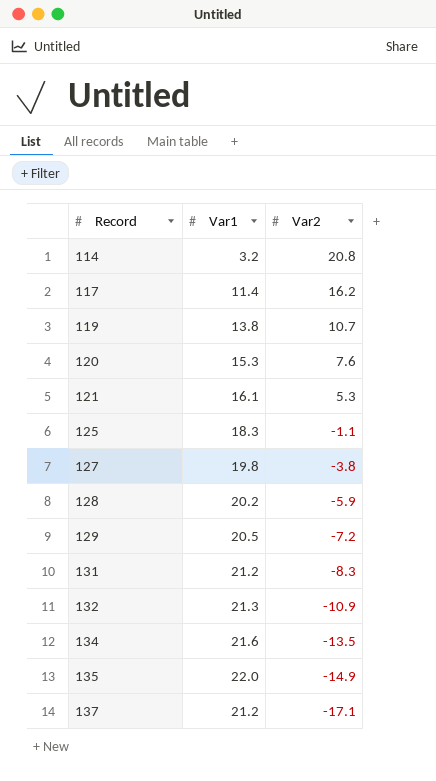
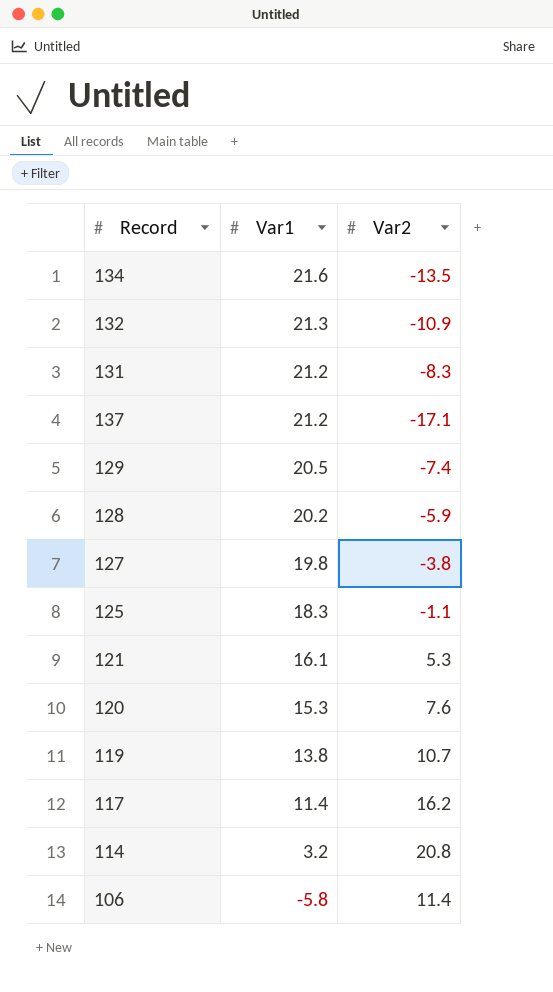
row order: Record ascending -> Var1 descending
row 135: 22.0 | -14.9 -> none
129 | Var2: -7.2 -> -7.4
row 106: none -> -5.8 | 11.4

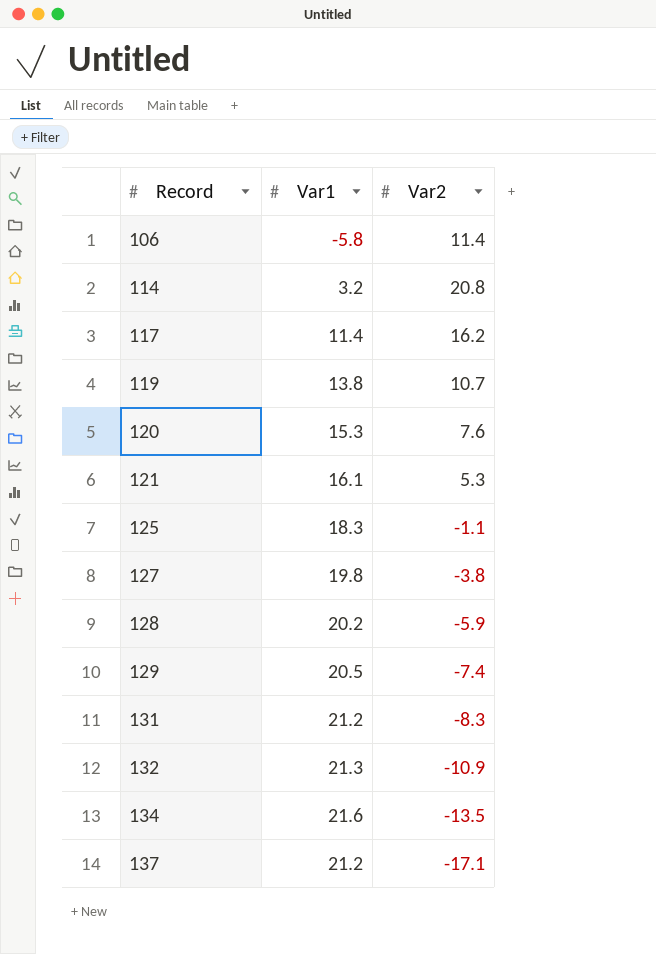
row order: Var1 descending -> Record ascending

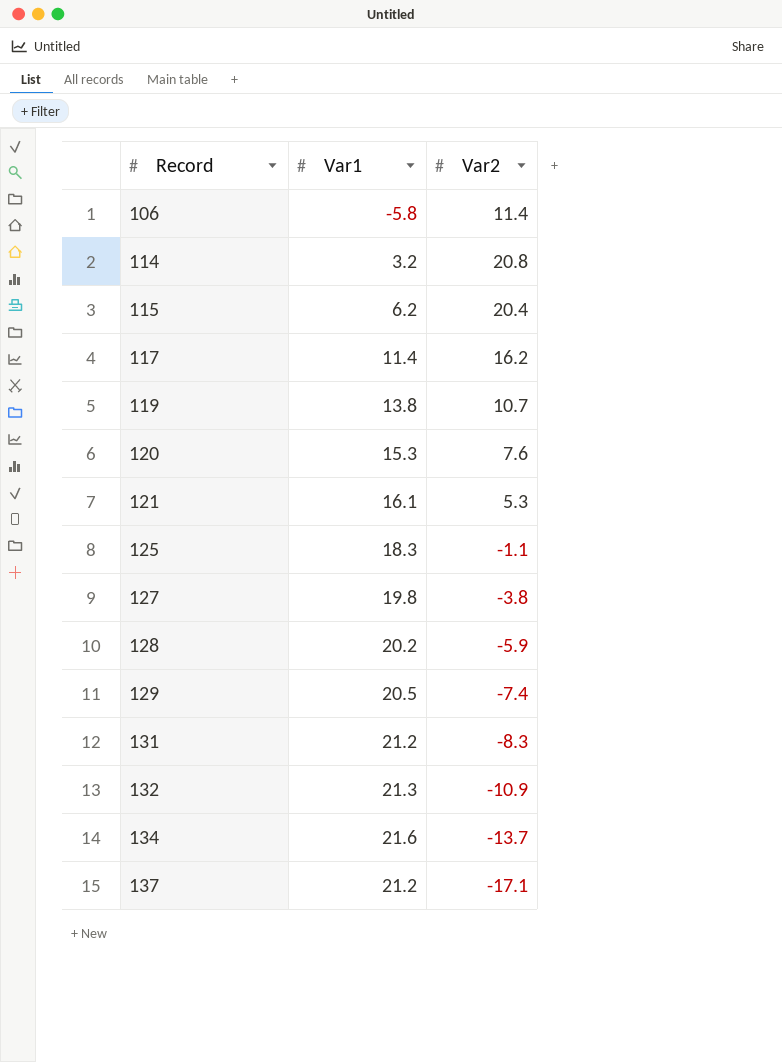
row 115: none -> 6.2 | 20.4
134 | Var2: -13.5 -> -13.7

